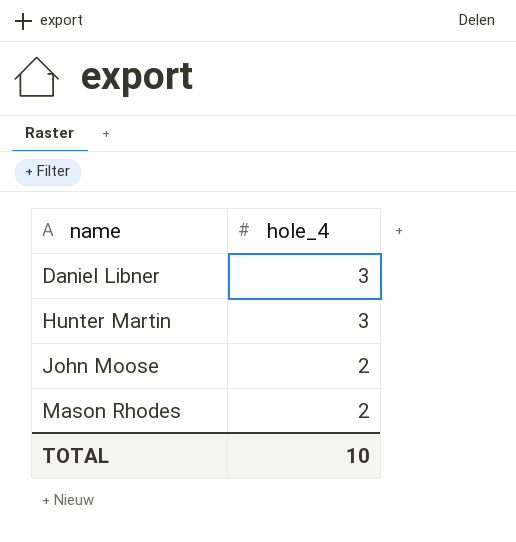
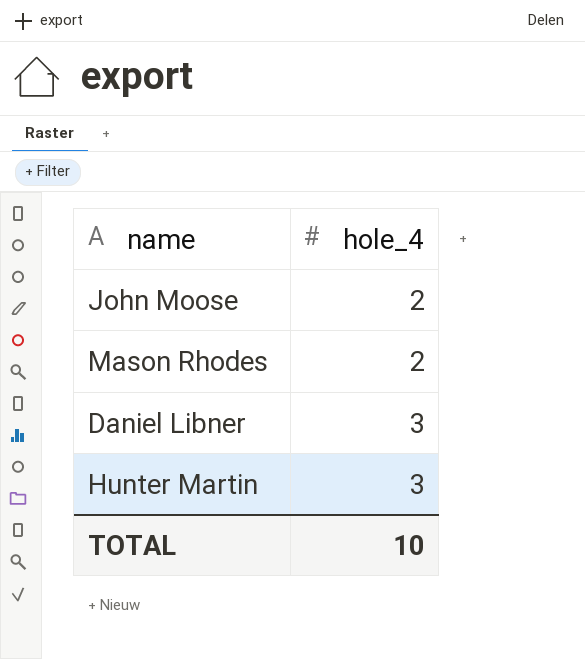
row order: name ascending -> hole_4 ascending

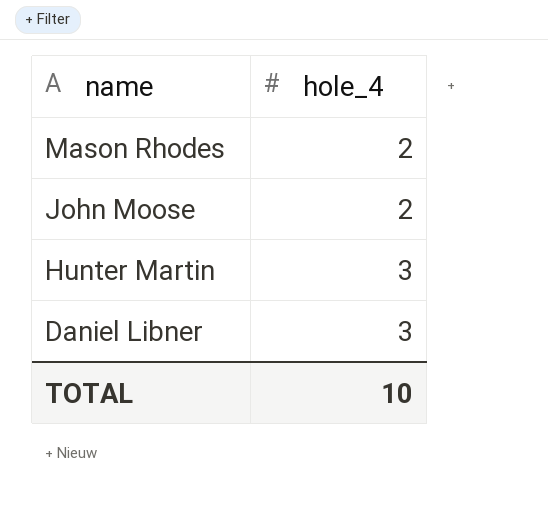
row order: hole_4 ascending -> name descending

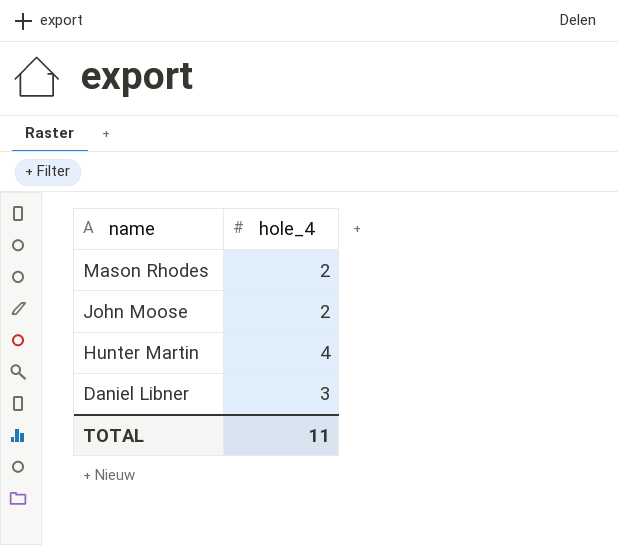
Hunter Martin | hole_4: 3 -> 4
TOTAL | hole_4: 10 -> 11

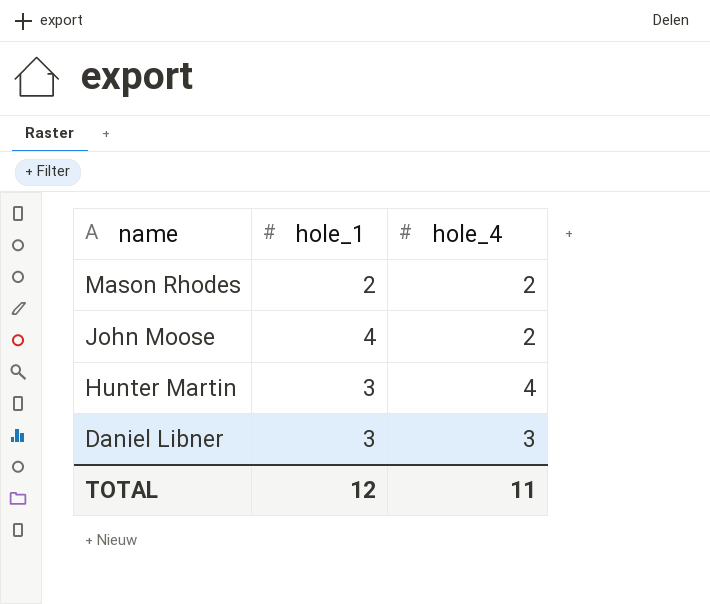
column hole_1 | position: none -> 2

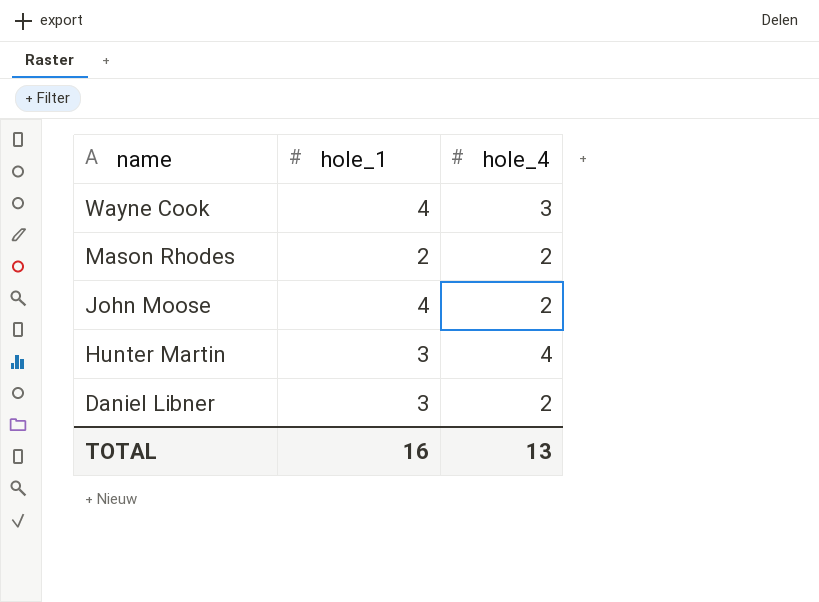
row Wayne Cook: none -> 4 | 3
Daniel Libner | hole_4: 3 -> 2
TOTAL | hole_1: 12 -> 16
TOTAL | hole_4: 11 -> 13

